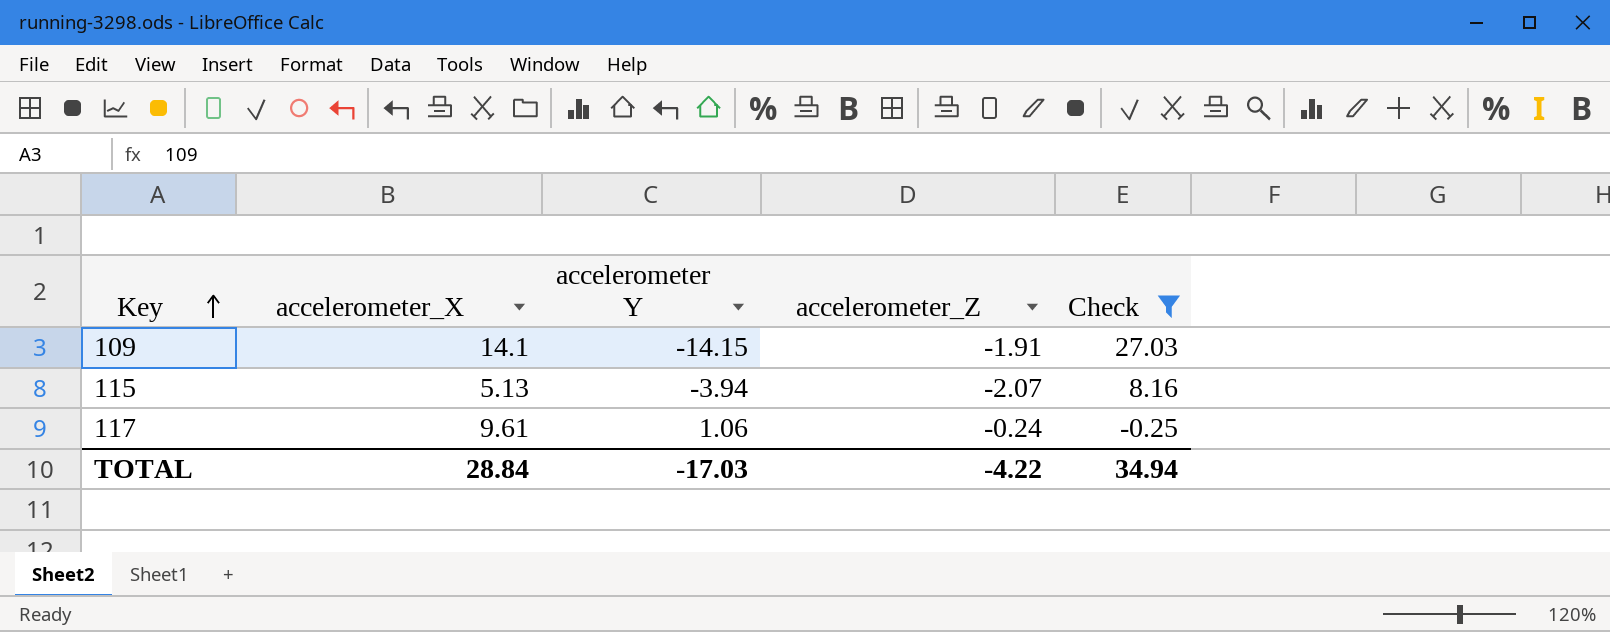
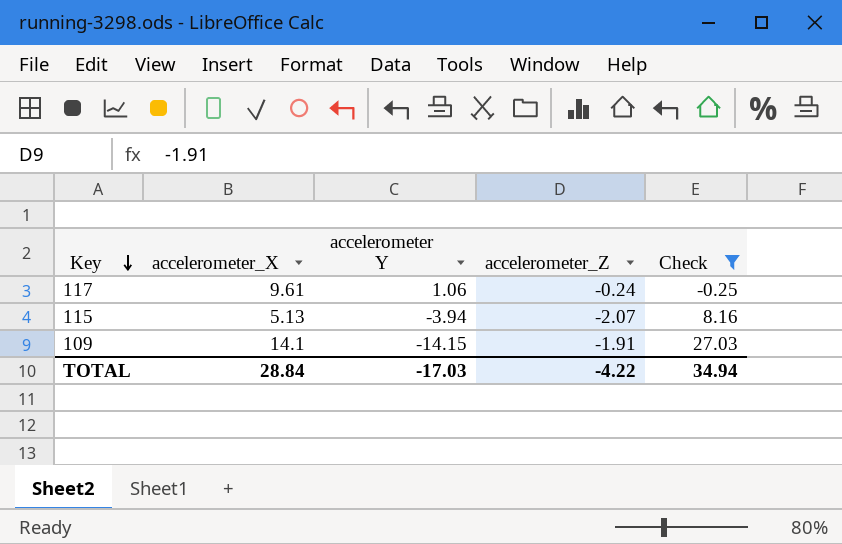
row order: Key ascending -> Key descending

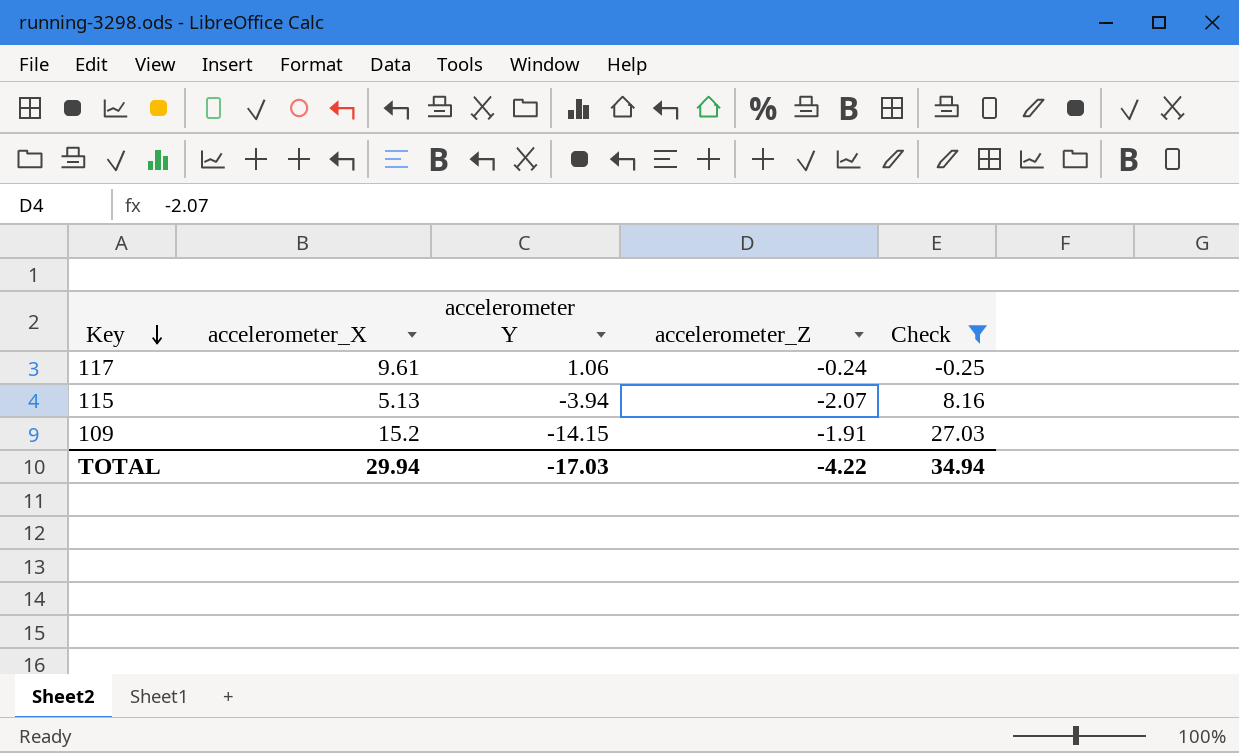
109 | accelerometer_X: 14.1 -> 15.2
TOTAL | accelerometer_X: 28.84 -> 29.94

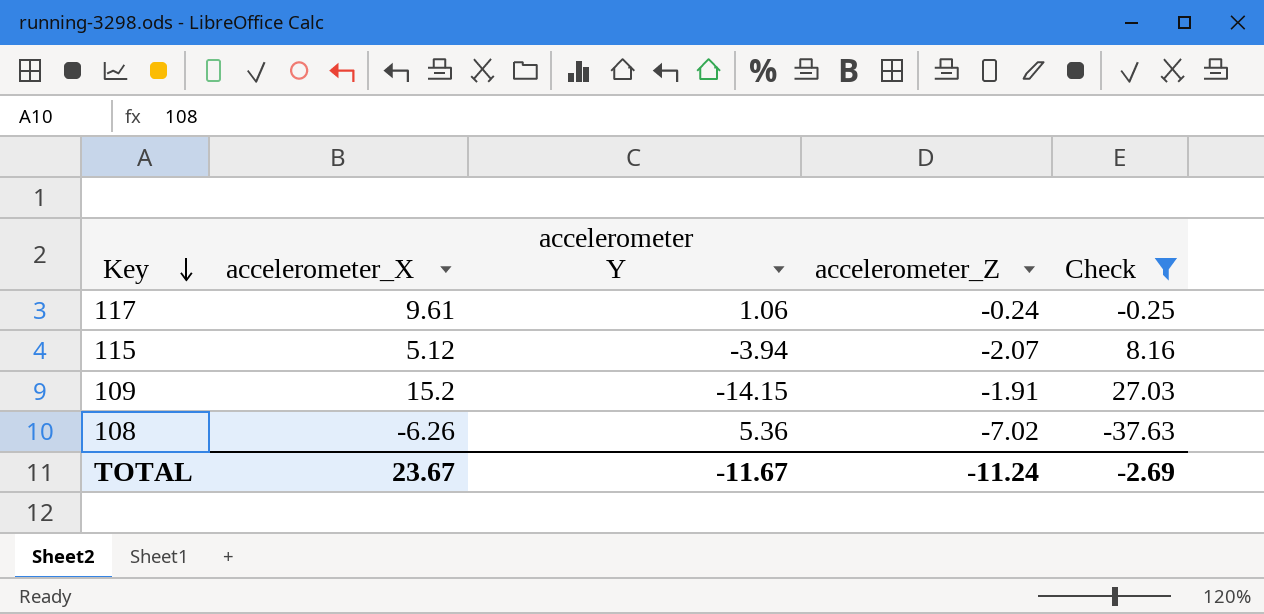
115 | accelerometer_X: 5.13 -> 5.12
row 108: none -> -6.26 | 5.36 | -7.02 | -37.63
TOTAL | accelerometer_X: 29.94 -> 23.67
TOTAL | accelerometer Y: -17.03 -> -11.67
TOTAL | accelerometer_Z: -4.22 -> -11.24
TOTAL | Check: 34.94 -> -2.69

